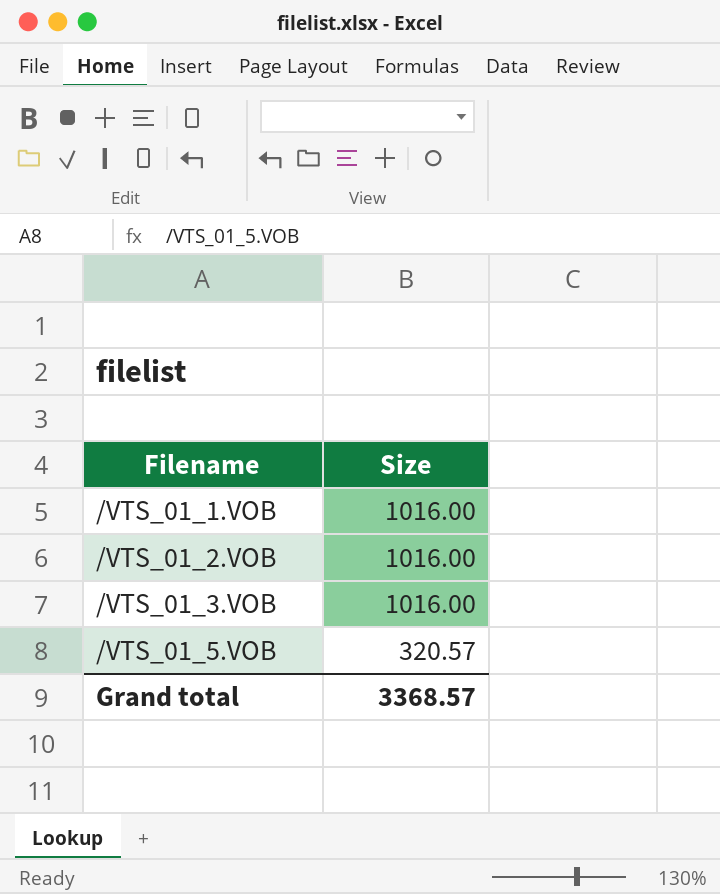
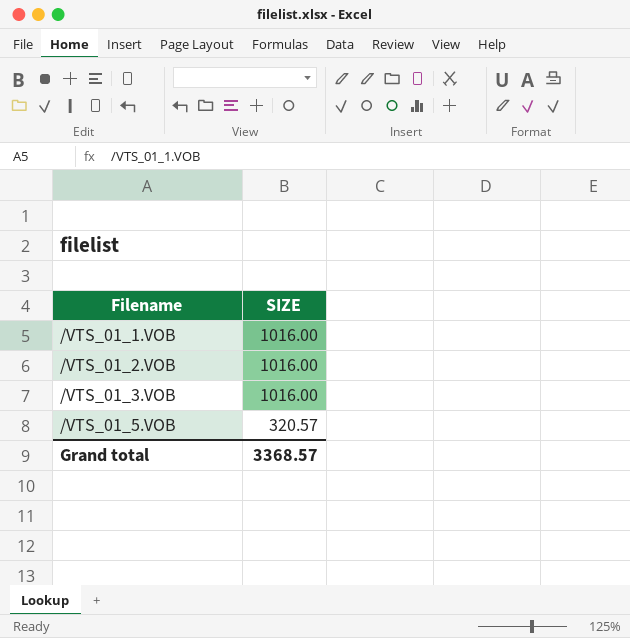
column name: Size -> SIZE

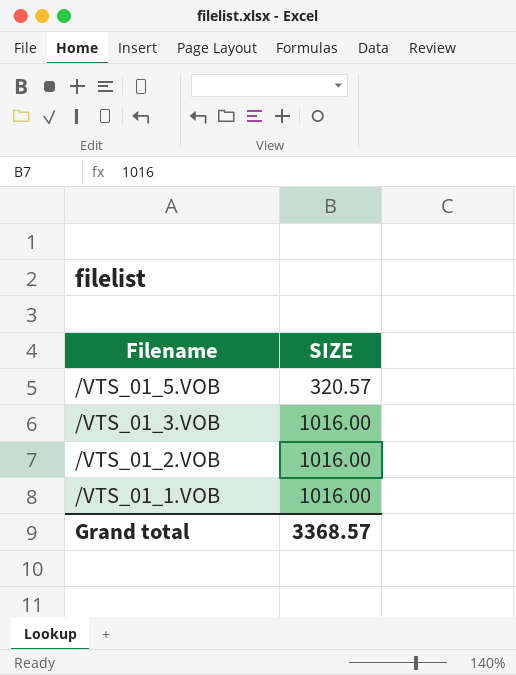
row order: Filename ascending -> Filename descending

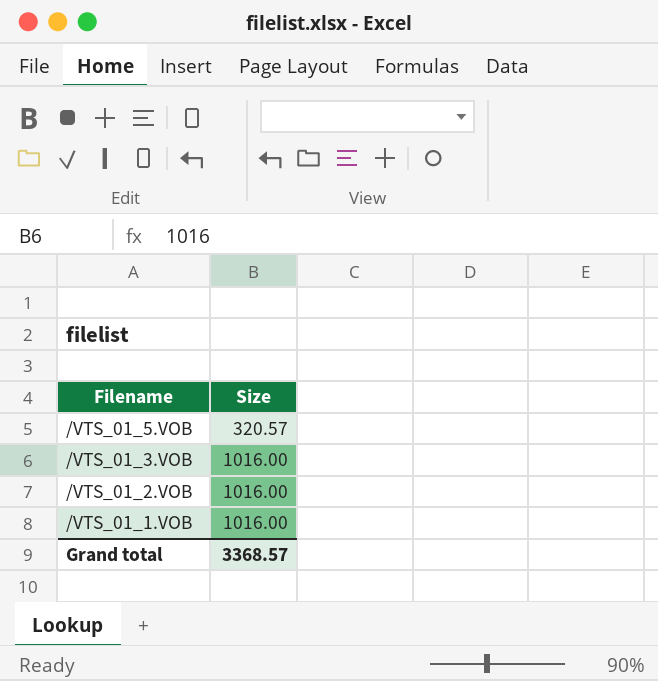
column name: SIZE -> Size

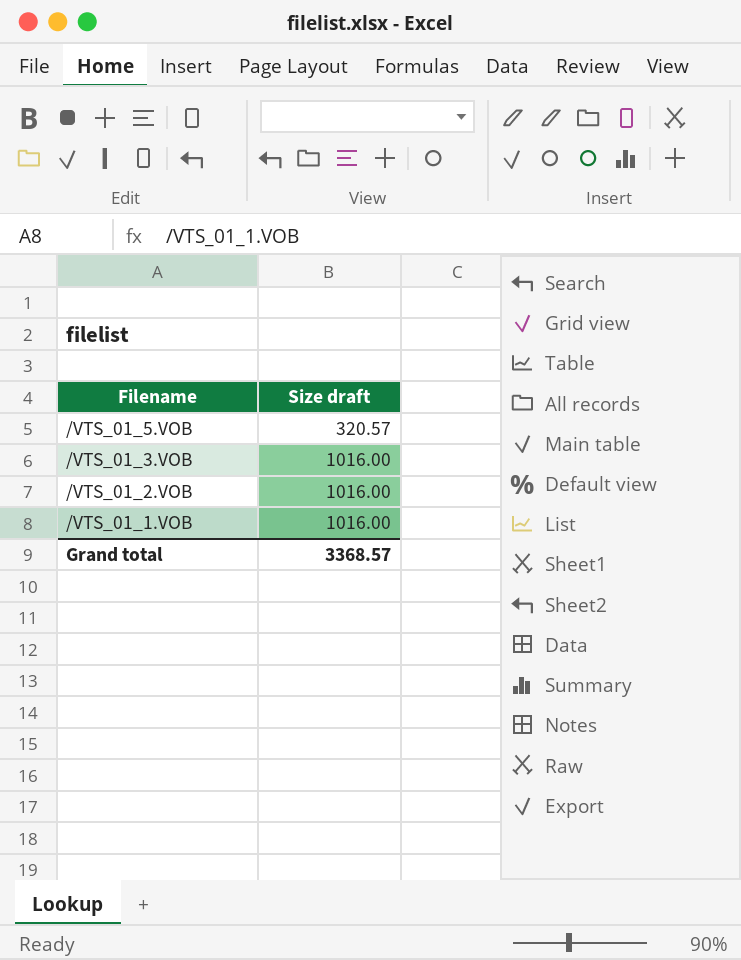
column name: Size -> Size draft

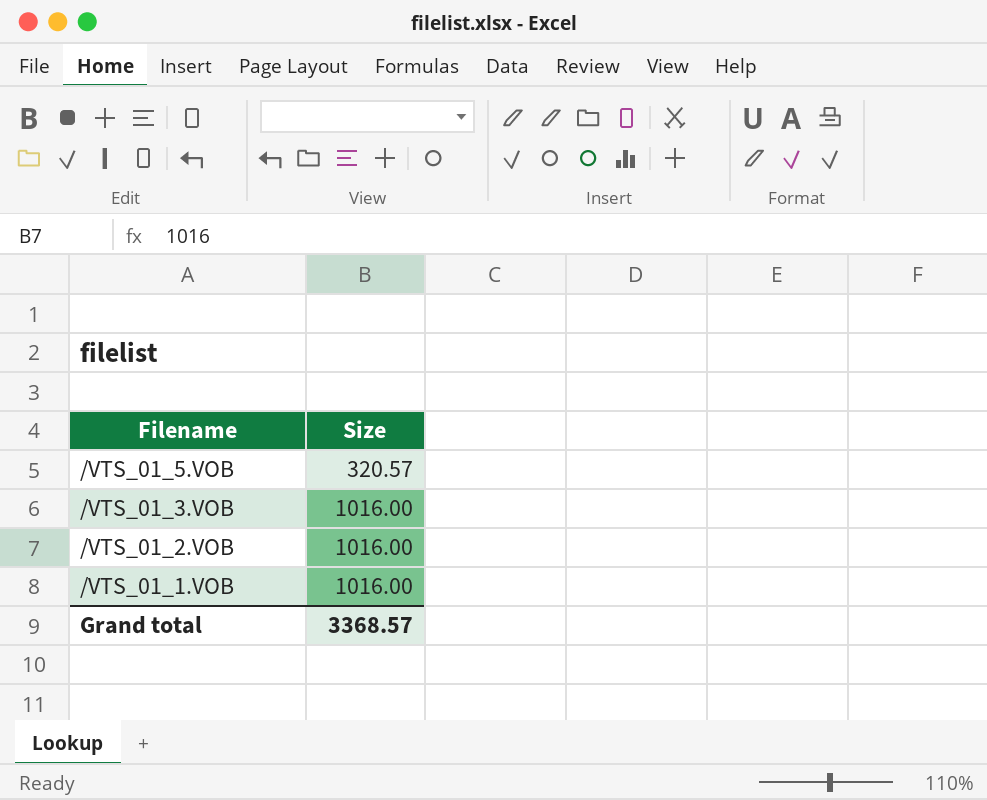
column name: Size draft -> Size

